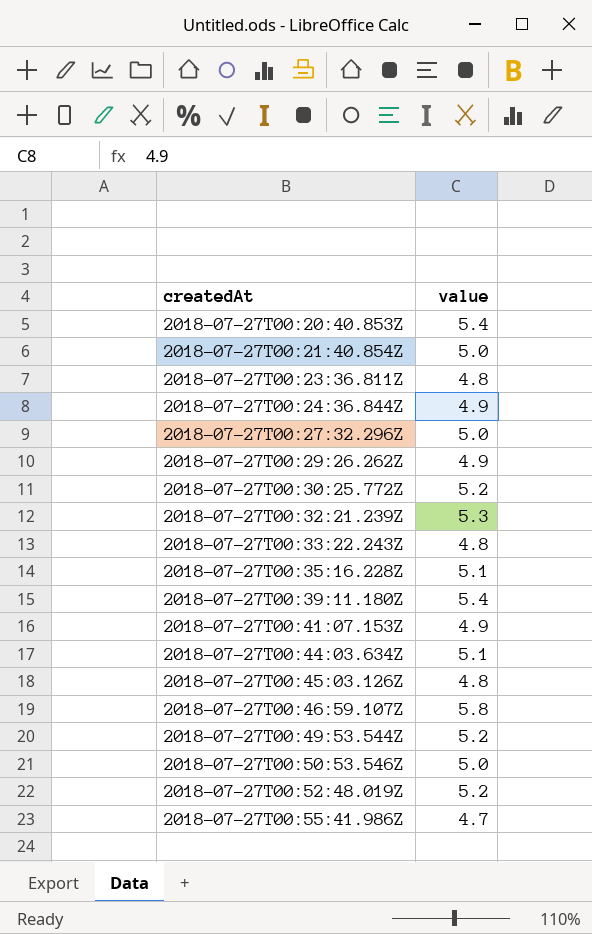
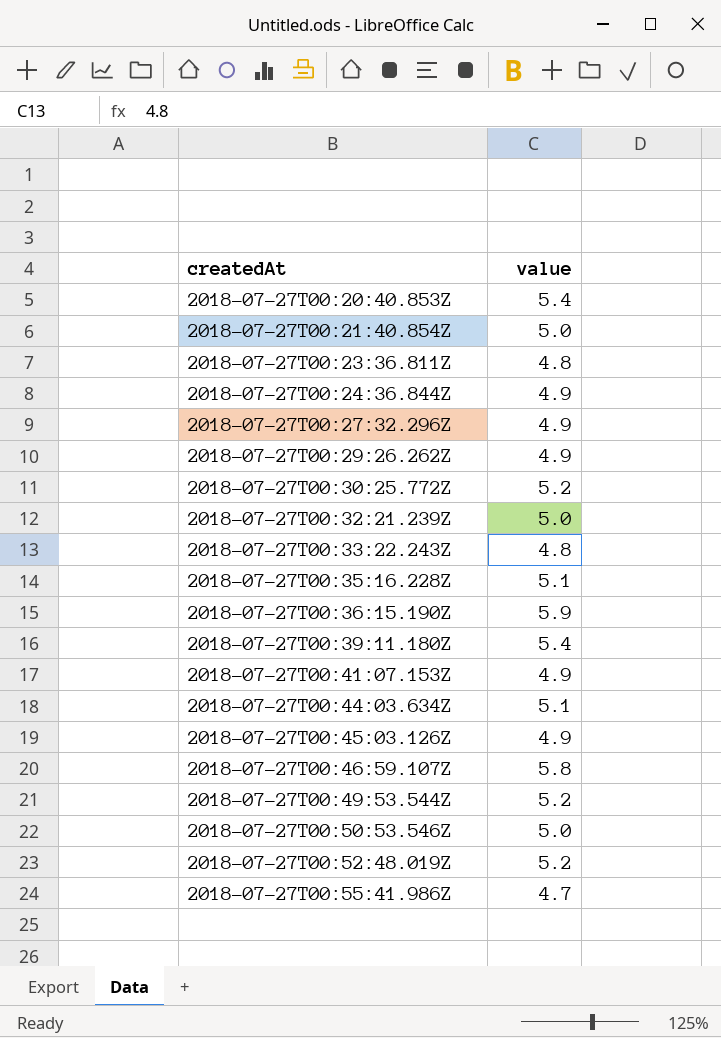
2018-07-27T00:27:32.296Z | value: 5.0 -> 4.9
2018-07-27T00:32:21.239Z | value: 5.3 -> 5.0
row 2018-07-27T00:36:15.190Z: none -> 5.9
2018-07-27T00:45:03.126Z | value: 4.8 -> 4.9

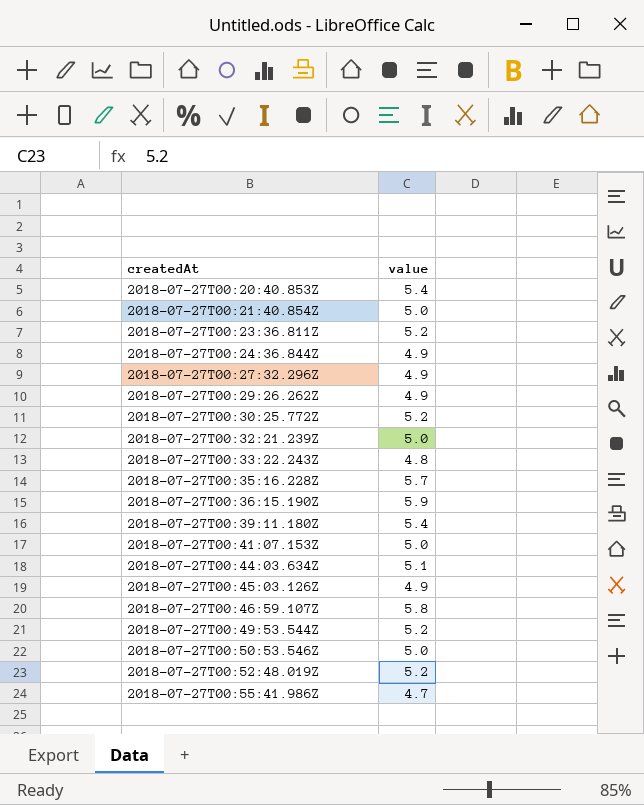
2018-07-27T00:23:36.811Z | value: 4.8 -> 5.2
2018-07-27T00:35:16.228Z | value: 5.1 -> 5.7
2018-07-27T00:41:07.153Z | value: 4.9 -> 5.0

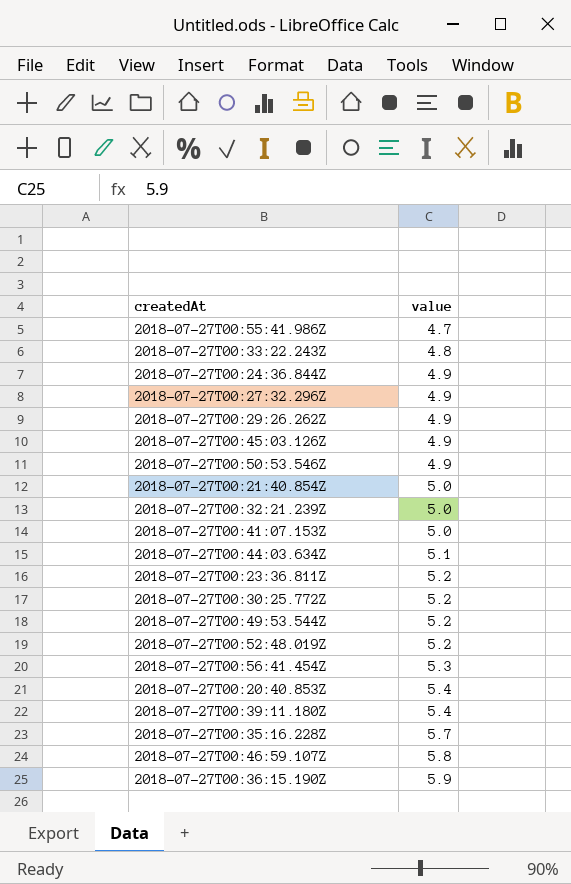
row order: createdAt ascending -> value ascending
2018-07-27T00:50:53.546Z | value: 5.0 -> 4.9
row 2018-07-27T00:56:41.454Z: none -> 5.3

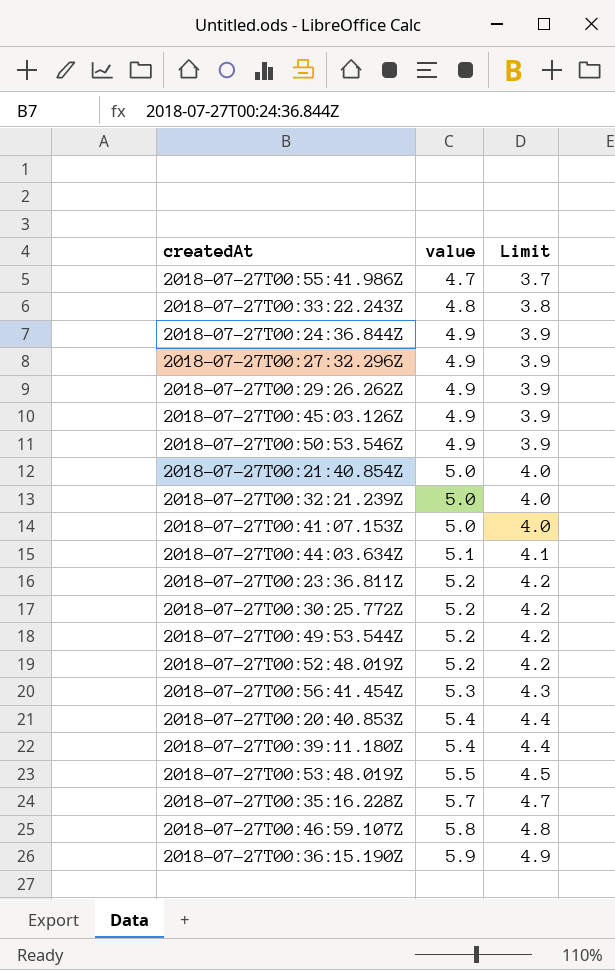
column Limit | formula: none -> [value] - 1
row 2018-07-27T00:53:48.019Z: none -> 5.5 | 4.5

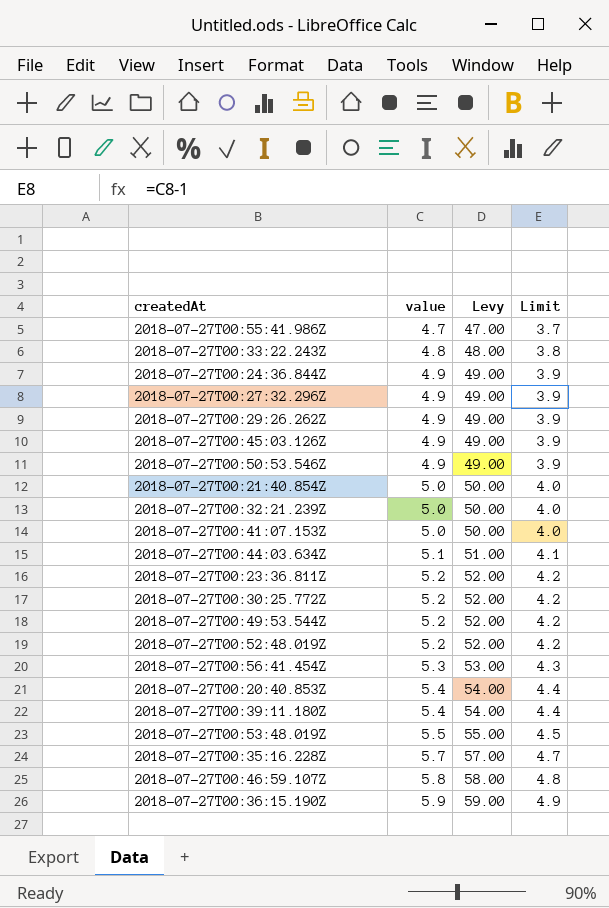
column Levy | formula: none -> [value] * 10

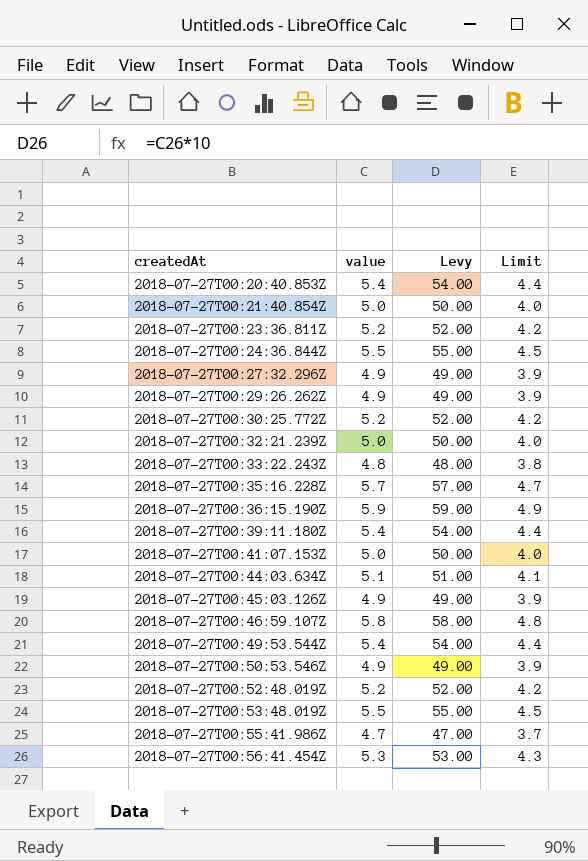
row order: value ascending -> createdAt ascending
2018-07-27T00:24:36.844Z | value: 4.9 -> 5.5
2018-07-27T00:24:36.844Z | Levy: 49.00 -> 55.00
2018-07-27T00:24:36.844Z | Limit: 3.9 -> 4.5
2018-07-27T00:49:53.544Z | value: 5.2 -> 5.4
2018-07-27T00:49:53.544Z | Levy: 52.00 -> 54.00
2018-07-27T00:49:53.544Z | Limit: 4.2 -> 4.4

